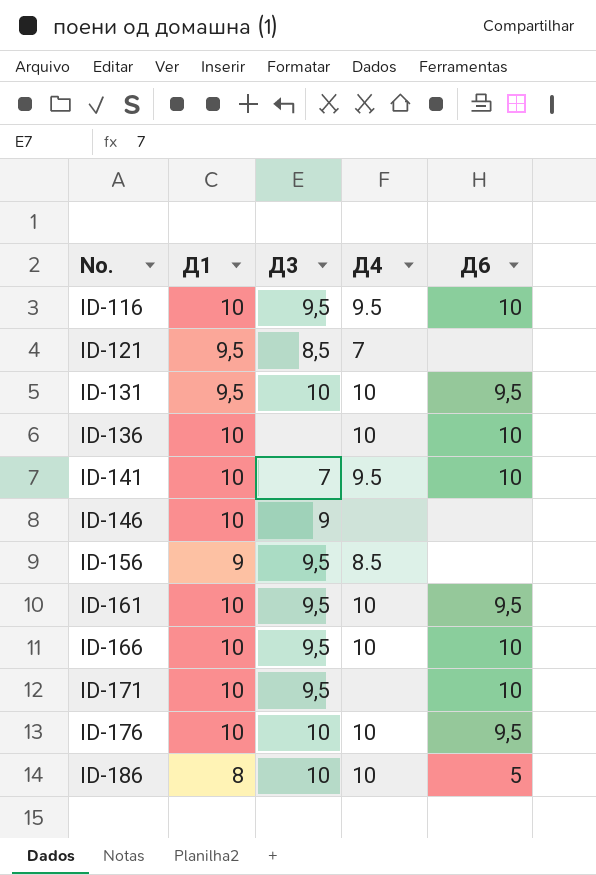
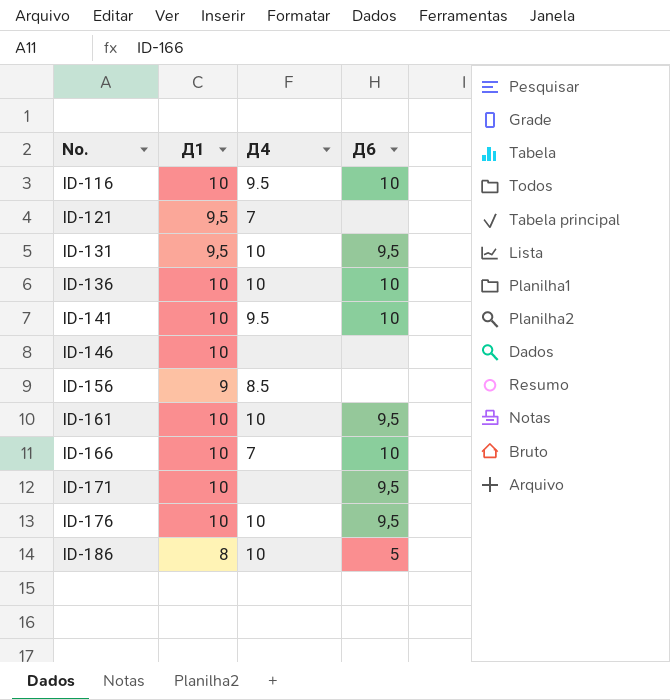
column Д3 | position: 3 -> none
ID-166 | Д4: 10 -> 7
ID-171 | Д6: 10 -> 9,5

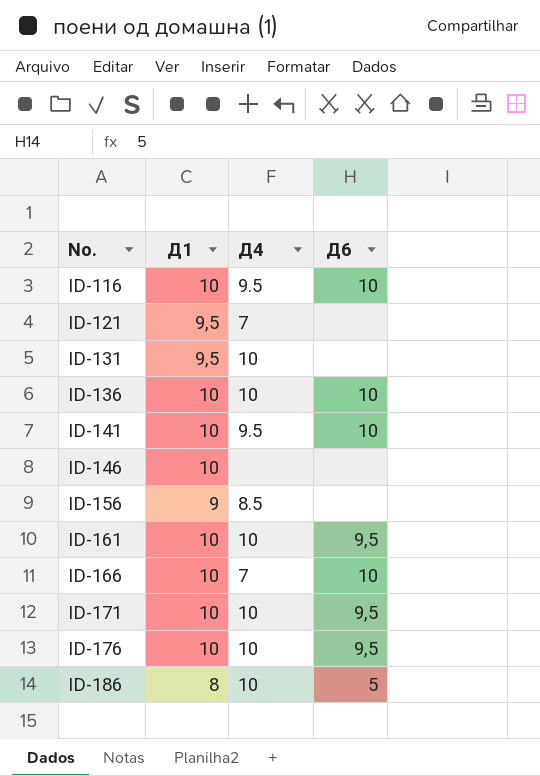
ID-131 | Д6: 9,5 -> none
ID-171 | Д4: none -> 10

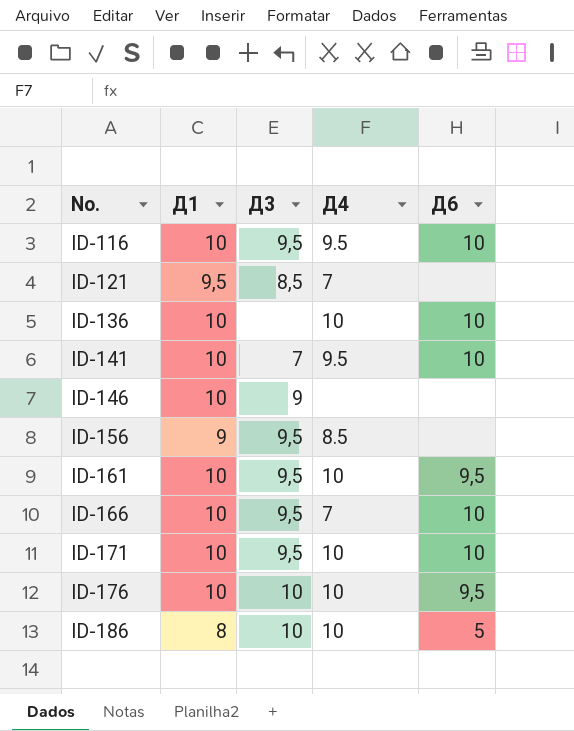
column Д3 | position: none -> 3
row ID-131: 9,5 | 10 | none -> none
ID-171 | Д6: 9,5 -> 10

